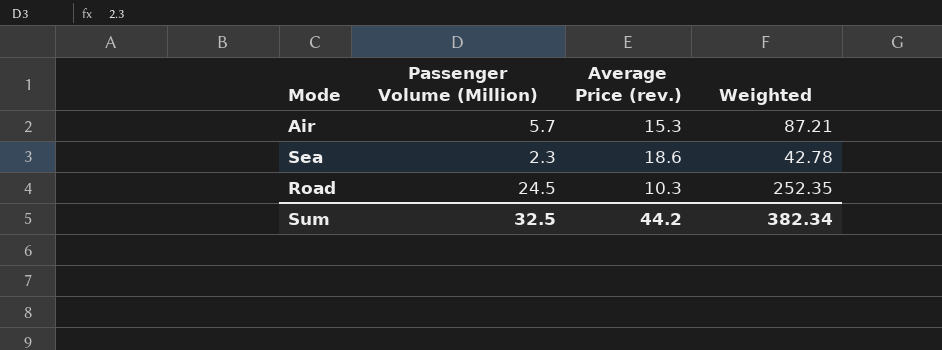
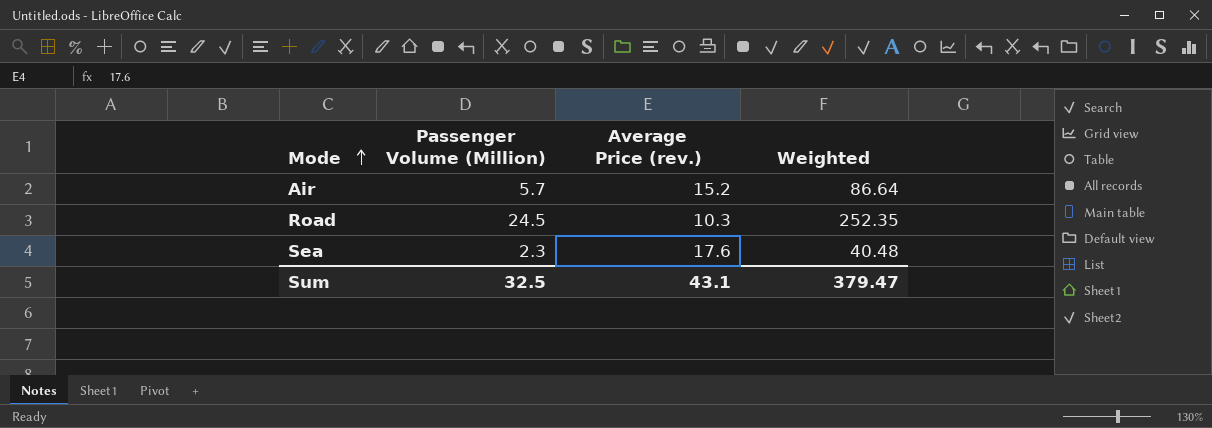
row order: none -> Mode ascending
Air | Average Price (rev.): 15.3 -> 15.2
Air | Weighted: 87.21 -> 86.64
Sea | Average Price (rev.): 18.6 -> 17.6
Sea | Weighted: 42.78 -> 40.48
Sum | Average Price (rev.): 44.2 -> 43.1
Sum | Weighted: 382.34 -> 379.47

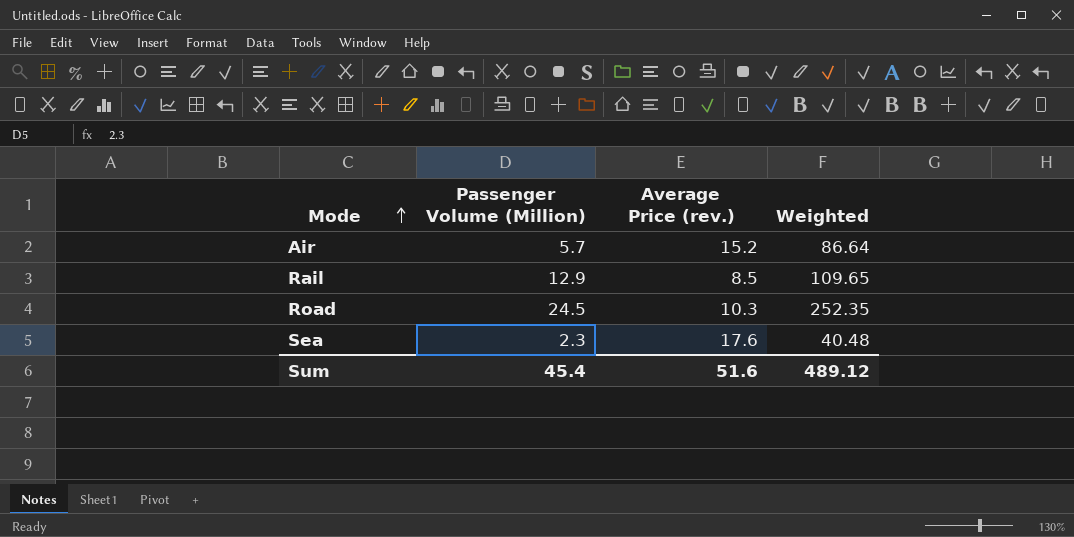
row Rail: none -> 12.9 | 8.5 | 109.65
Sum | Passenger Volume (Million): 32.5 -> 45.4
Sum | Average Price (rev.): 43.1 -> 51.6
Sum | Weighted: 379.47 -> 489.12

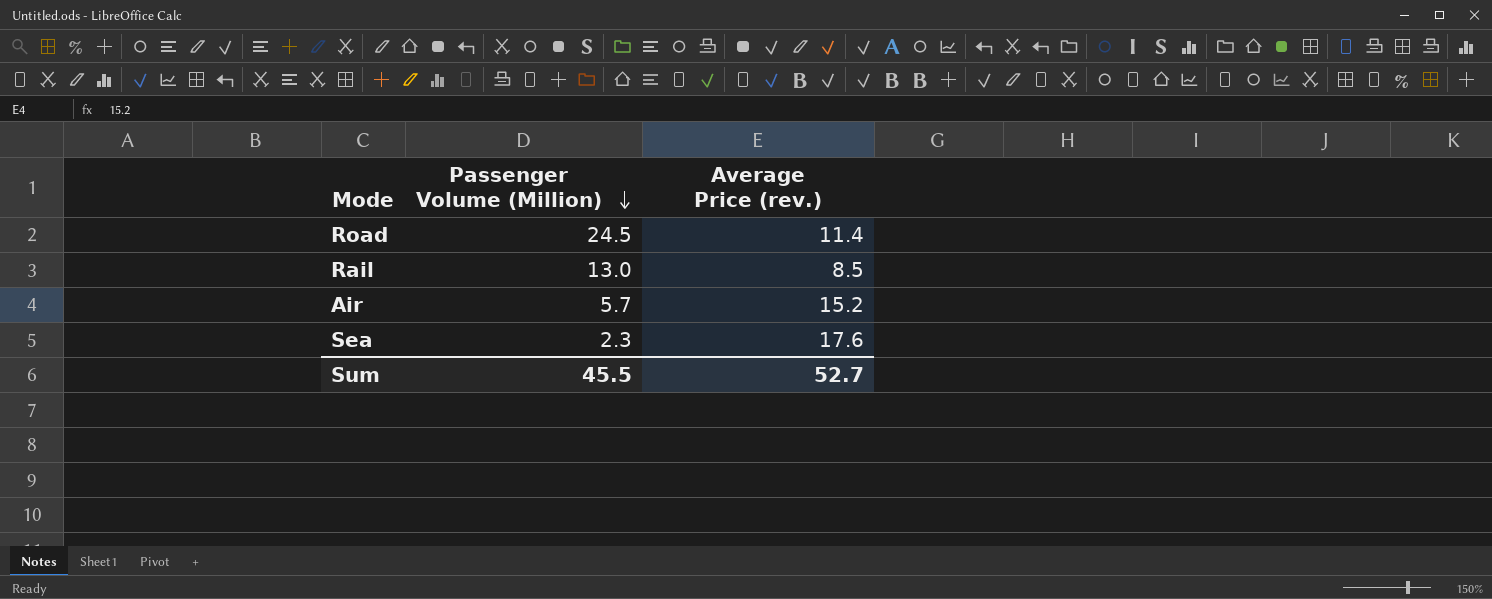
row order: Mode ascending -> Passenger Volume (Million) descending
column Weighted | formula: [Passenger Volume (Million)] * [Average Price (rev.)] -> none
Road | Average Price (rev.): 10.3 -> 11.4
Rail | Passenger Volume (Million): 12.9 -> 13.0
Sum | Passenger Volume (Million): 45.4 -> 45.5
Sum | Average Price (rev.): 51.6 -> 52.7

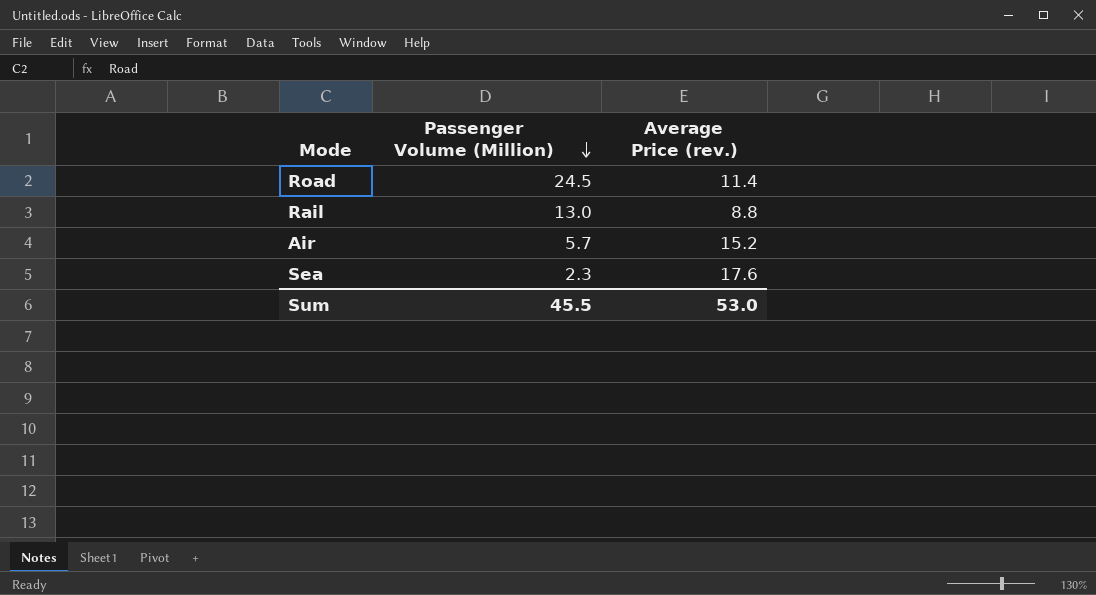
Rail | Average Price (rev.): 8.5 -> 8.8
Sum | Average Price (rev.): 52.7 -> 53.0

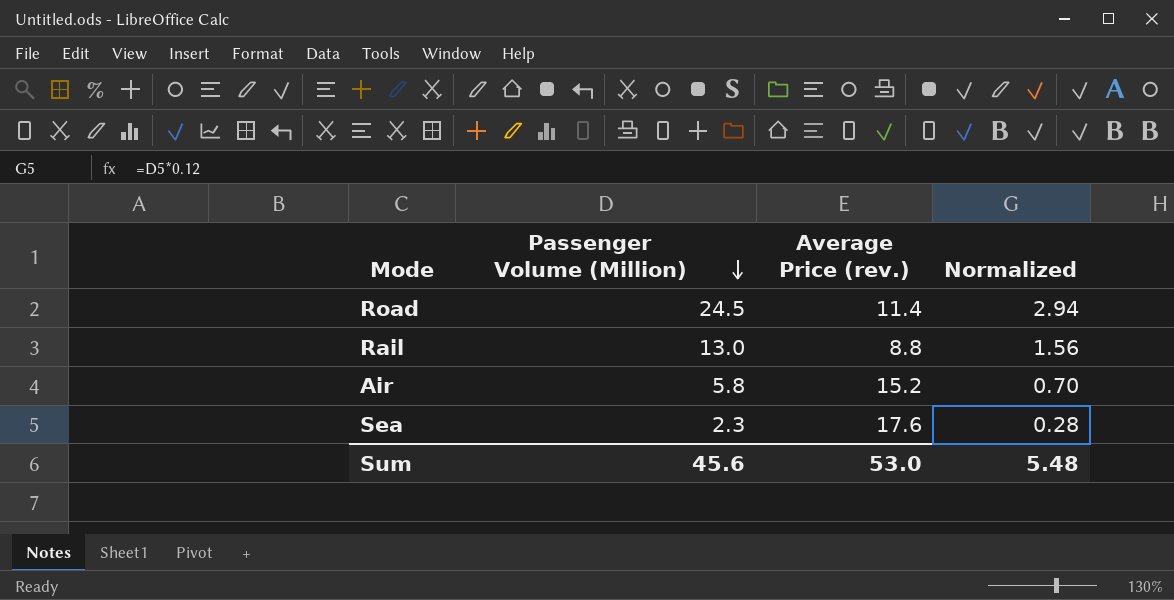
column Normalized | formula: none -> [Passenger Volume (Million)] * 0.12
Air | Passenger Volume (Million): 5.7 -> 5.8
Sum | Passenger Volume (Million): 45.5 -> 45.6

